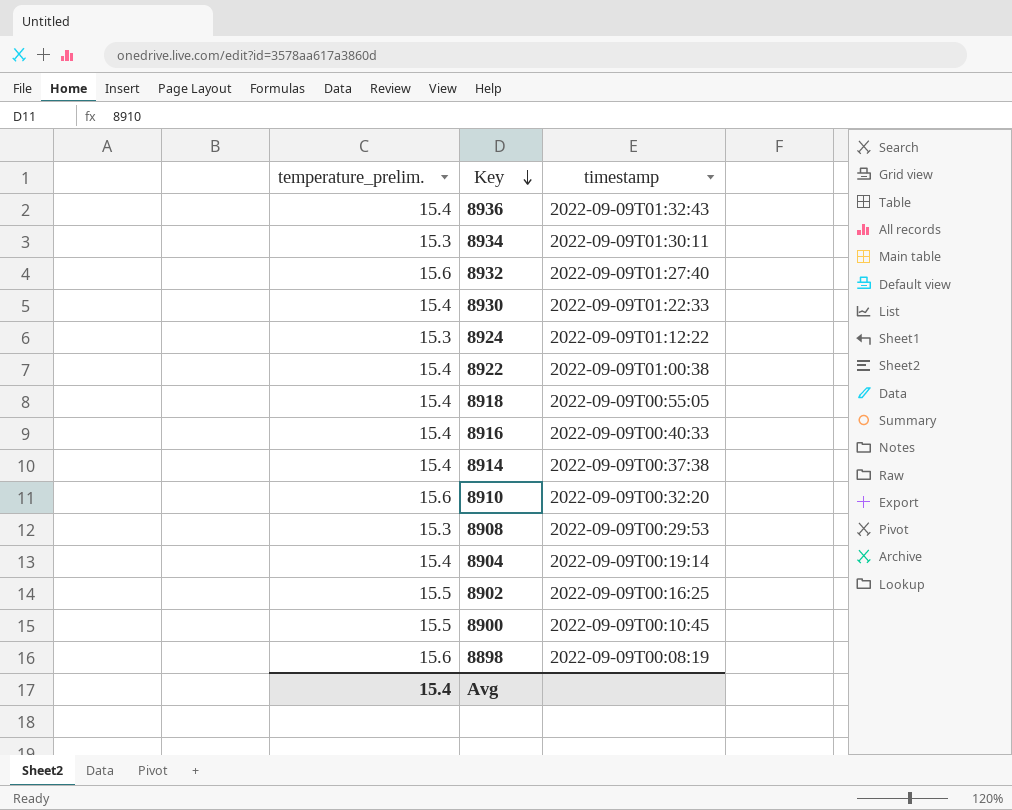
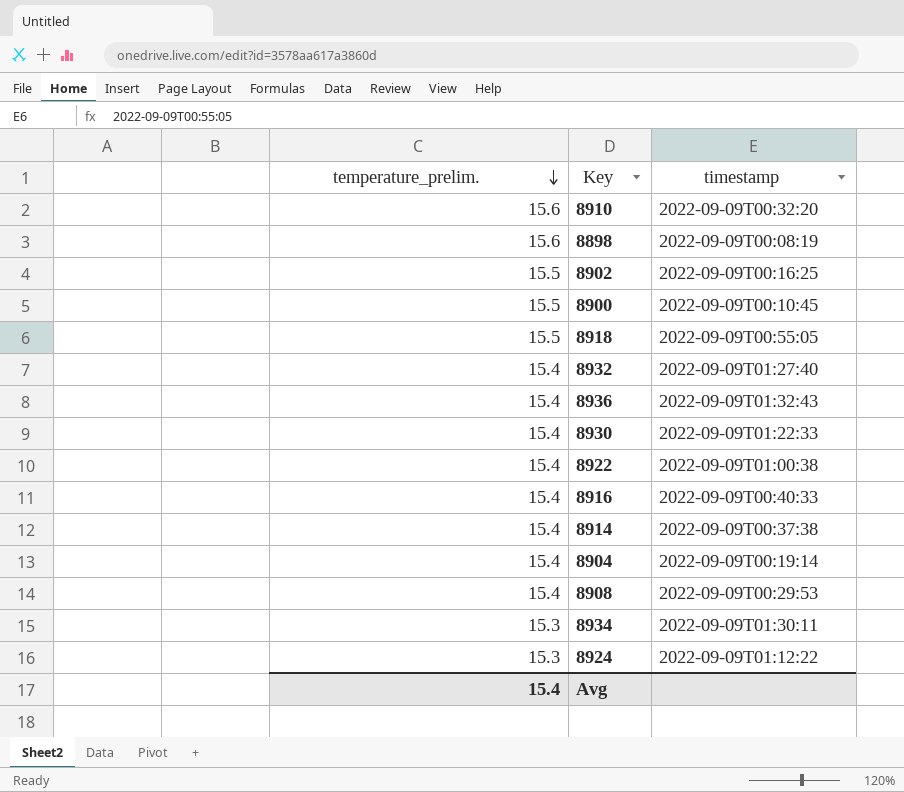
row order: Key descending -> temperature_prelim. descending
8918 | temperature_prelim.: 15.4 -> 15.5
8932 | temperature_prelim.: 15.6 -> 15.4
8908 | temperature_prelim.: 15.3 -> 15.4

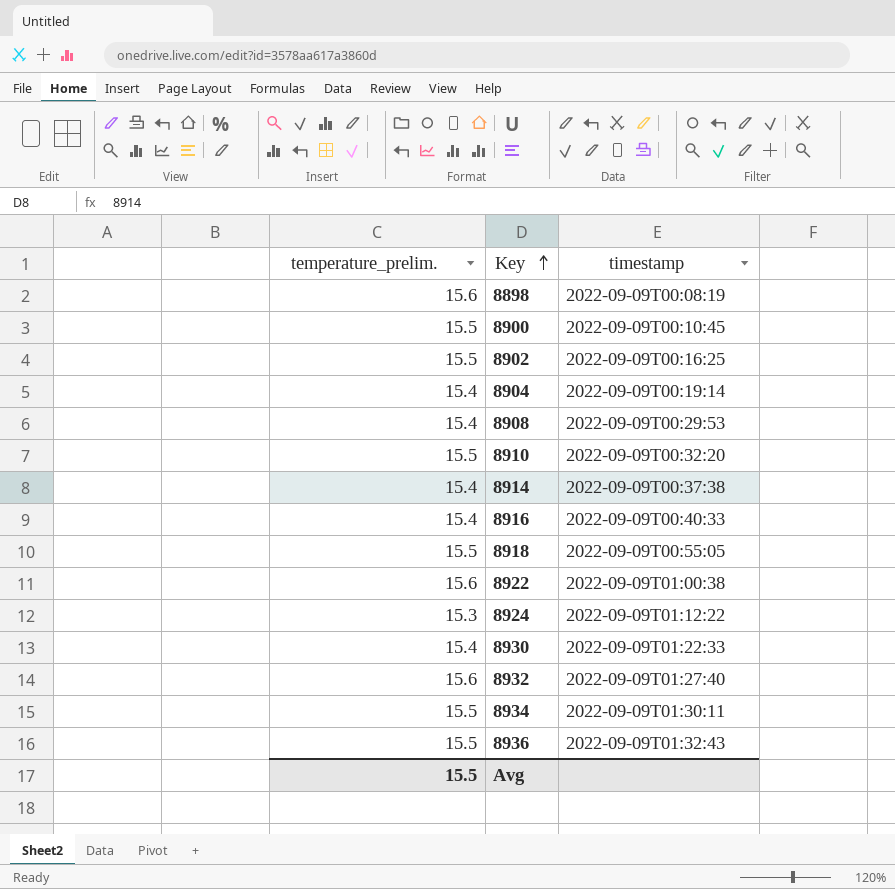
row order: temperature_prelim. descending -> Key ascending
8910 | temperature_prelim.: 15.6 -> 15.5
8922 | temperature_prelim.: 15.4 -> 15.6
8932 | temperature_prelim.: 15.4 -> 15.6
8934 | temperature_prelim.: 15.3 -> 15.5
8936 | temperature_prelim.: 15.4 -> 15.5
Avg | temperature_prelim.: 15.4 -> 15.5

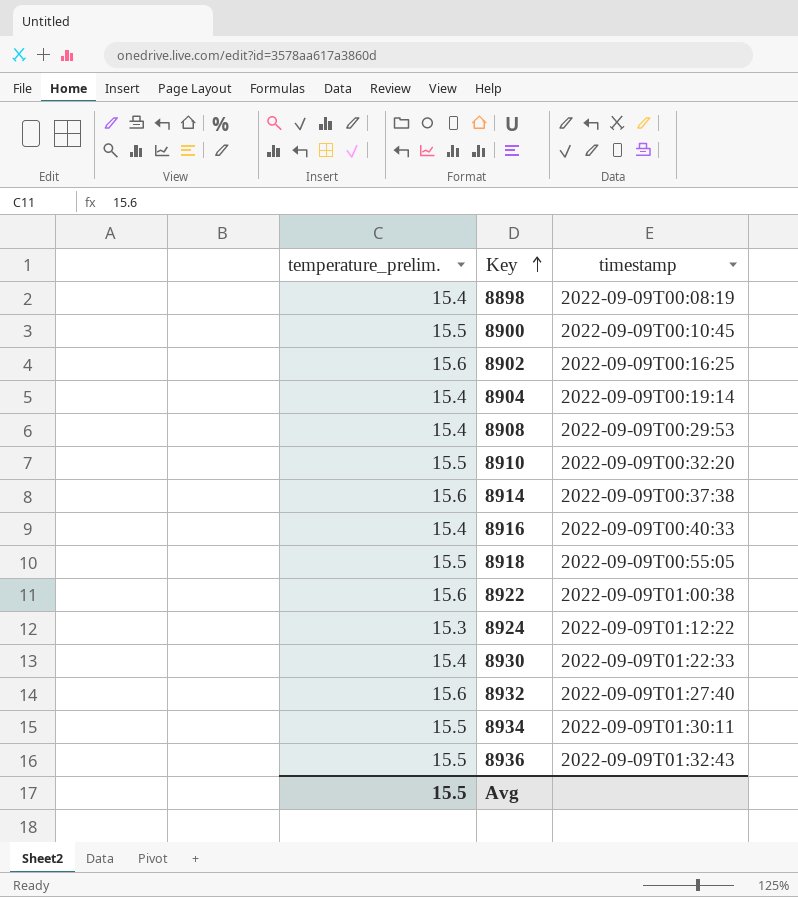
8898 | temperature_prelim.: 15.6 -> 15.4
8902 | temperature_prelim.: 15.5 -> 15.6
8914 | temperature_prelim.: 15.4 -> 15.6

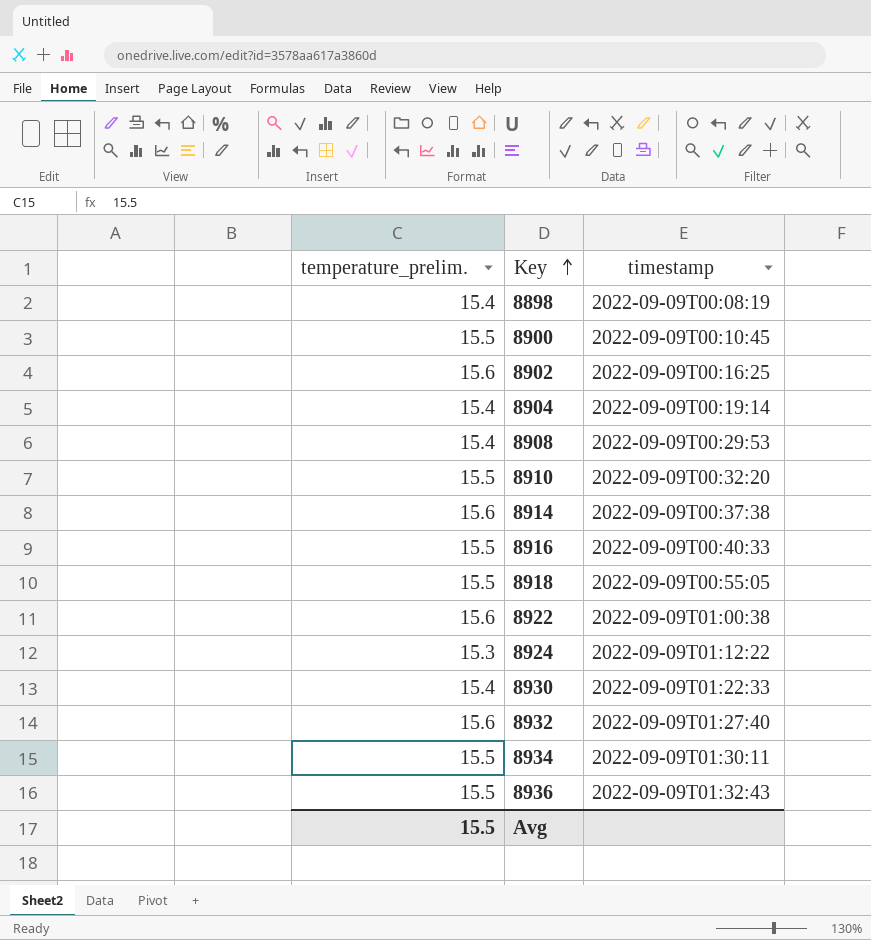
8916 | temperature_prelim.: 15.4 -> 15.5

